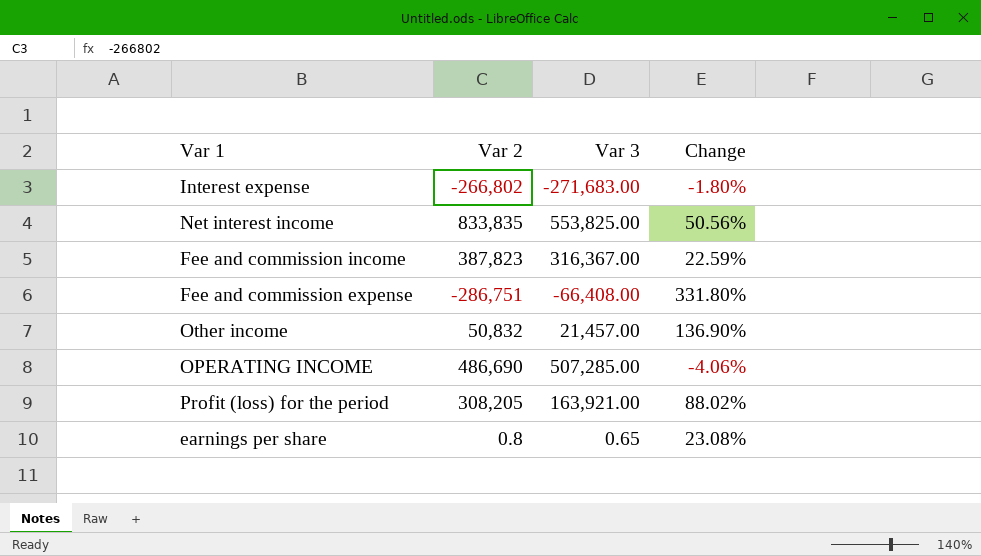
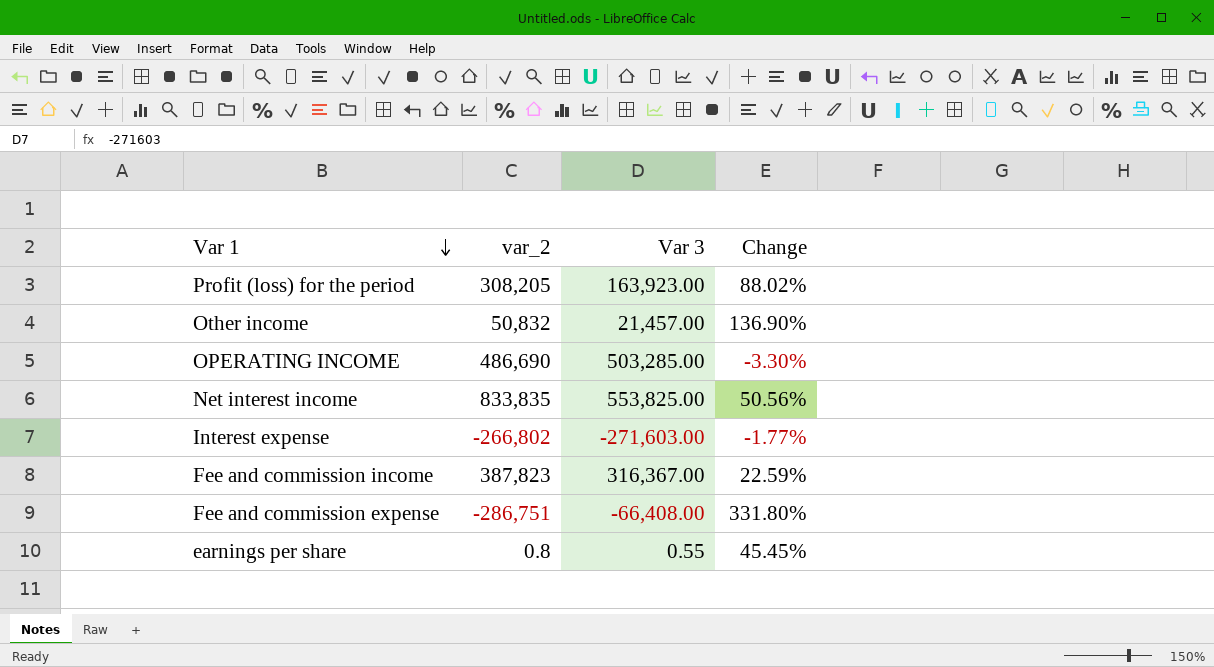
row order: none -> Var 1 descending
column name: Var 2 -> var_2
Profit (loss) for the period | Var 3: 163,921.00 -> 163,923.00
OPERATING INCOME | Var 3: 507,285.00 -> 503,285.00
OPERATING INCOME | Change: -4.06% -> -3.30%
Interest expense | Var 3: -271,683.00 -> -271,603.00
Interest expense | Change: -1.80% -> -1.77%
earnings per share | Var 3: 0.65 -> 0.55
earnings per share | Change: 23.08% -> 45.45%

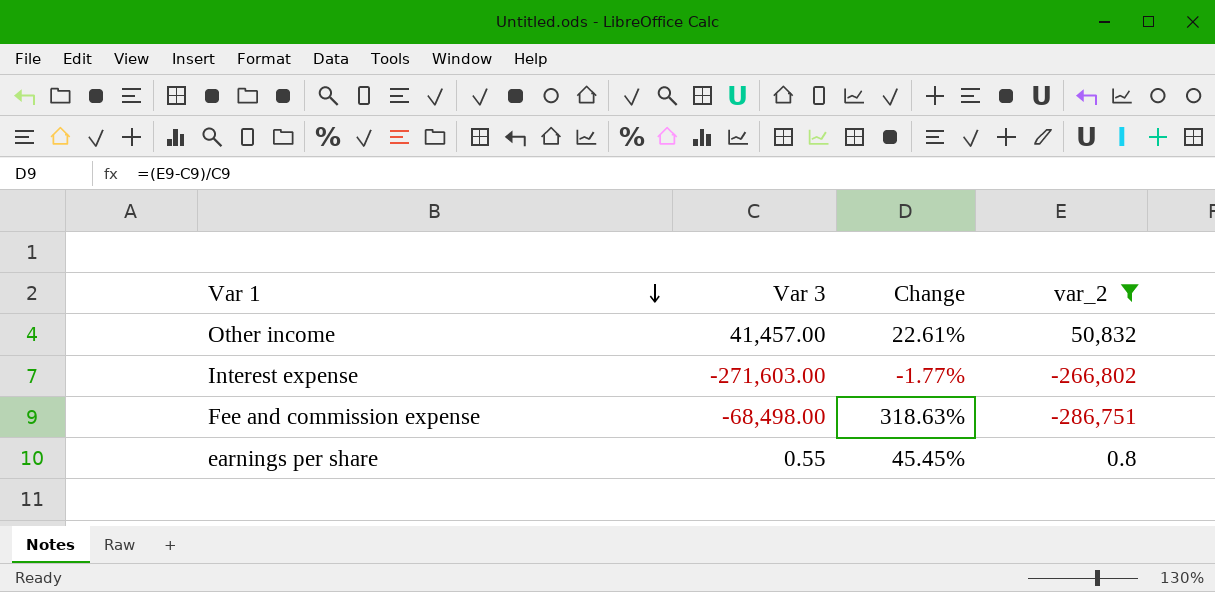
filter: none -> var_2 <= 50,832
column var_2 | position: 2 -> 4
Other income | Var 3: 21,457.00 -> 41,457.00
Other income | Change: 136.90% -> 22.61%
Fee and commission expense | Var 3: -66,408.00 -> -68,498.00
Fee and commission expense | Change: 331.80% -> 318.63%

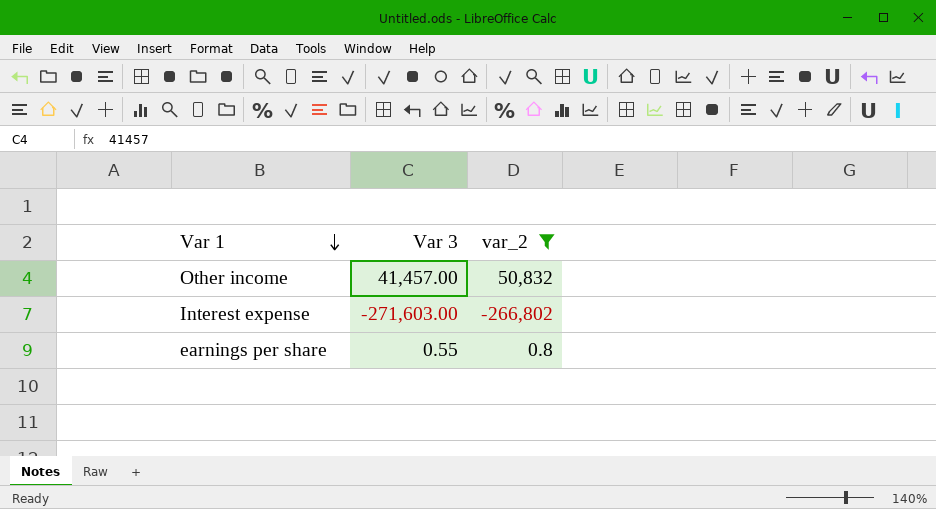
column Change | formula: ([var_2] - [Var 3]) / [Var 3] -> none
row Fee and commission expense: -68,498.00 | 318.63% | -286,751 -> none

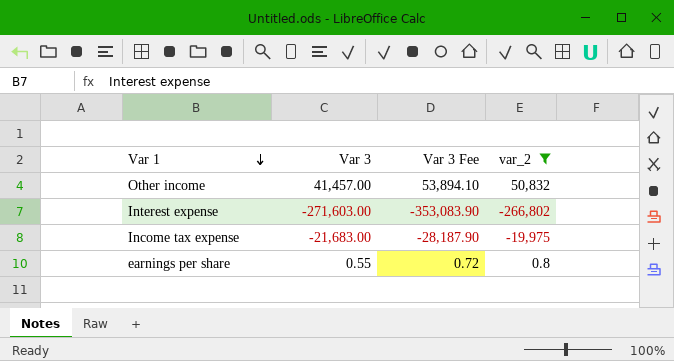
column Var 3 Fee | formula: none -> [Var 3] * 1.3
row Income tax expense: none -> -21,683.00 | -28,187.90 | -19,975

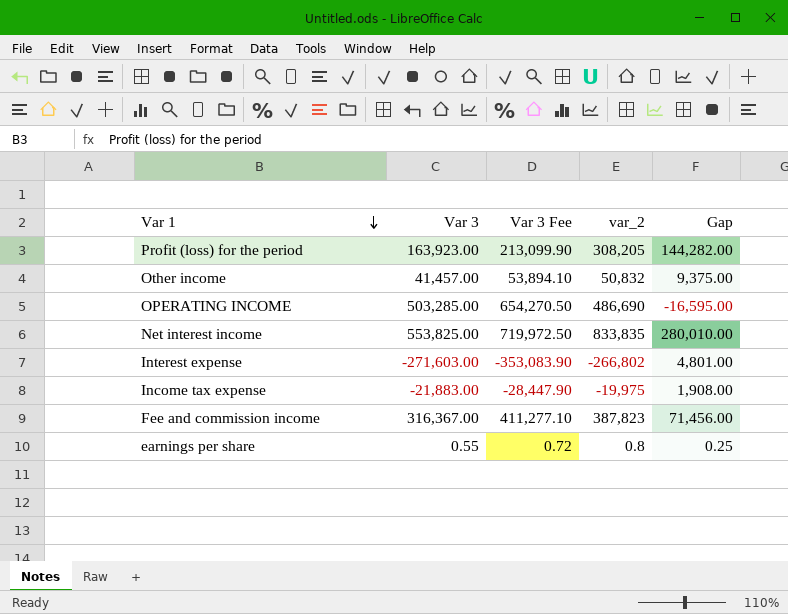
filter: var_2 <= 50,832 -> none
column Gap | formula: none -> [var_2] - [Var 3]
Income tax expense | Var 3: -21,683.00 -> -21,883.00
Income tax expense | Var 3 Fee: -28,187.90 -> -28,447.90

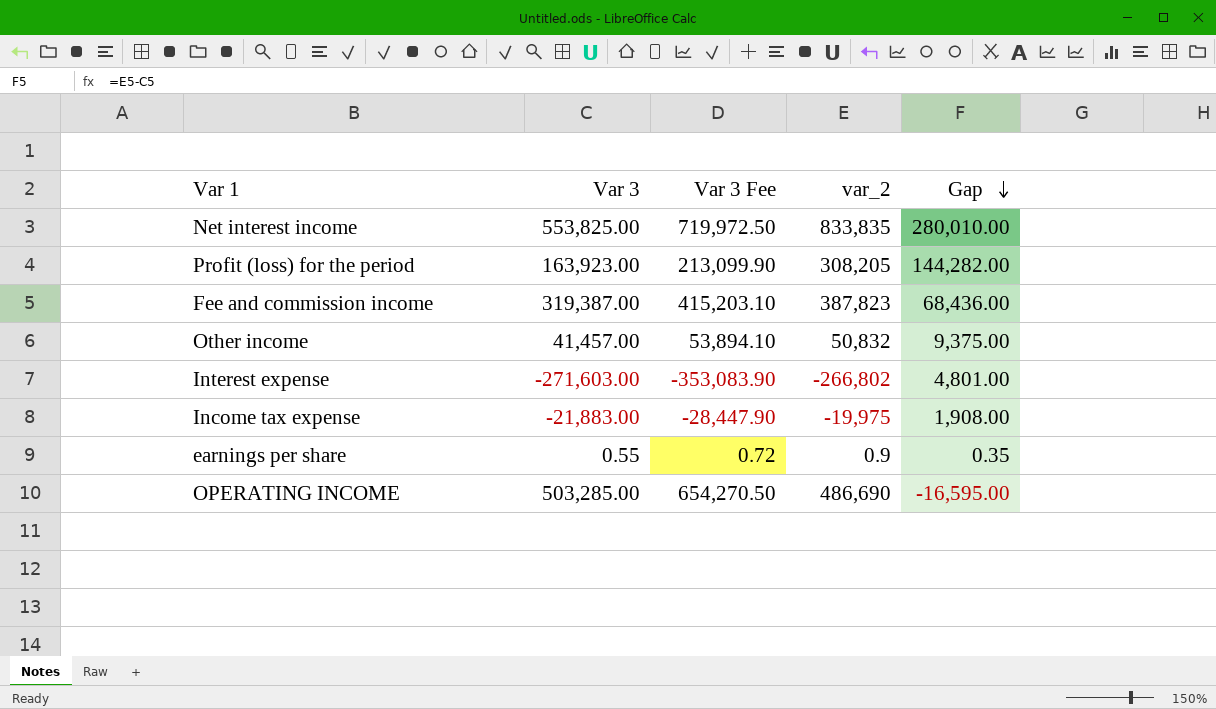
row order: Var 1 descending -> Gap descending
Fee and commission income | Var 3: 316,367.00 -> 319,387.00
Fee and commission income | Var 3 Fee: 411,277.10 -> 415,203.10
Fee and commission income | Gap: 71,456.00 -> 68,436.00
earnings per share | var_2: 0.8 -> 0.9
earnings per share | Gap: 0.25 -> 0.35

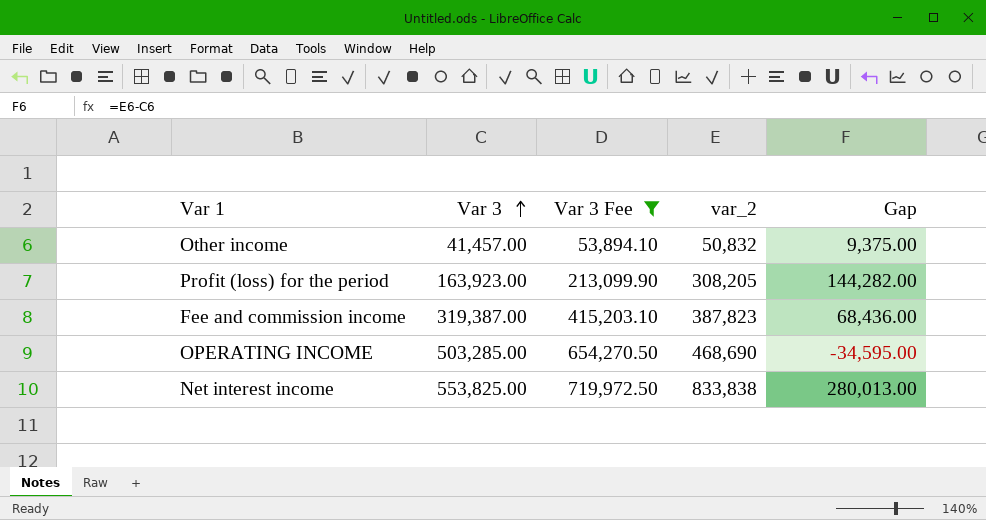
filter: none -> Var 3 Fee >= 53,894.10
row order: Gap descending -> Var 3 ascending
OPERATING INCOME | var_2: 486,690 -> 468,690
OPERATING INCOME | Gap: -16,595.00 -> -34,595.00
Net interest income | var_2: 833,835 -> 833,838
Net interest income | Gap: 280,010.00 -> 280,013.00

